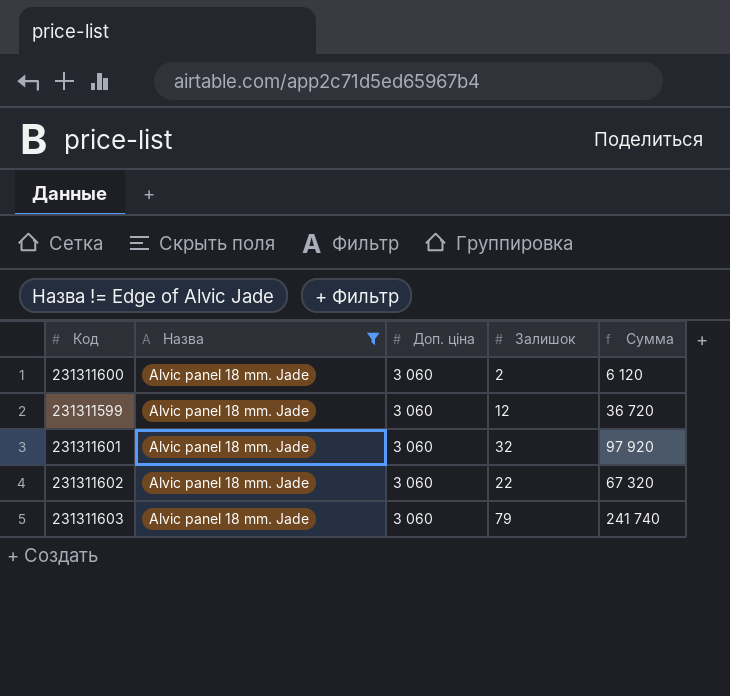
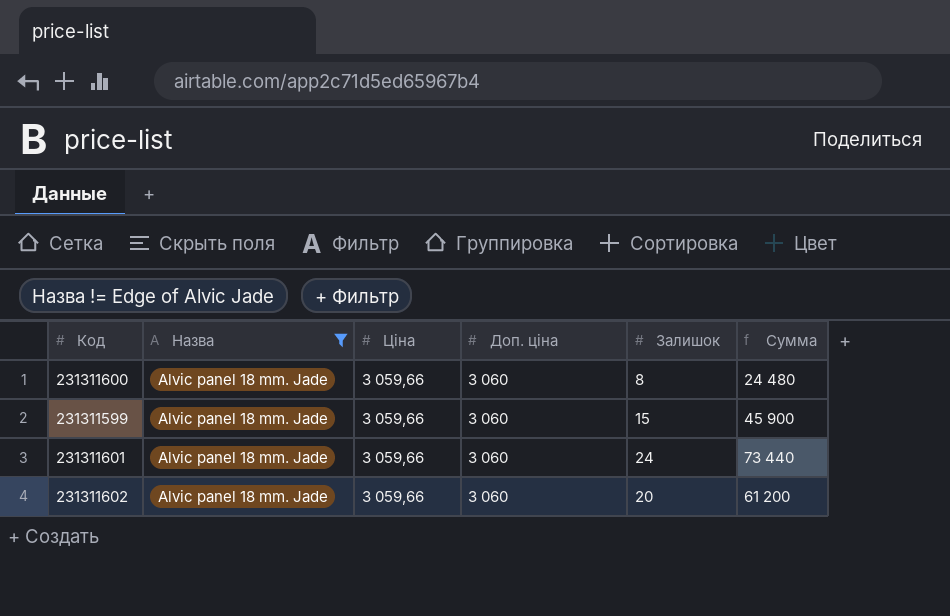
column Ціна | position: none -> 3
row 231311603: Alvic panel 18 mm. Jade | 3 060 | 79 | 241 740 -> none
231311600 | Залишок: 2 -> 8
231311600 | Сумма: 6 120 -> 24 480
231311599 | Залишок: 12 -> 15
231311599 | Сумма: 36 720 -> 45 900
231311601 | Залишок: 32 -> 24
231311601 | Сумма: 97 920 -> 73 440
231311602 | Залишок: 22 -> 20
231311602 | Сумма: 67 320 -> 61 200

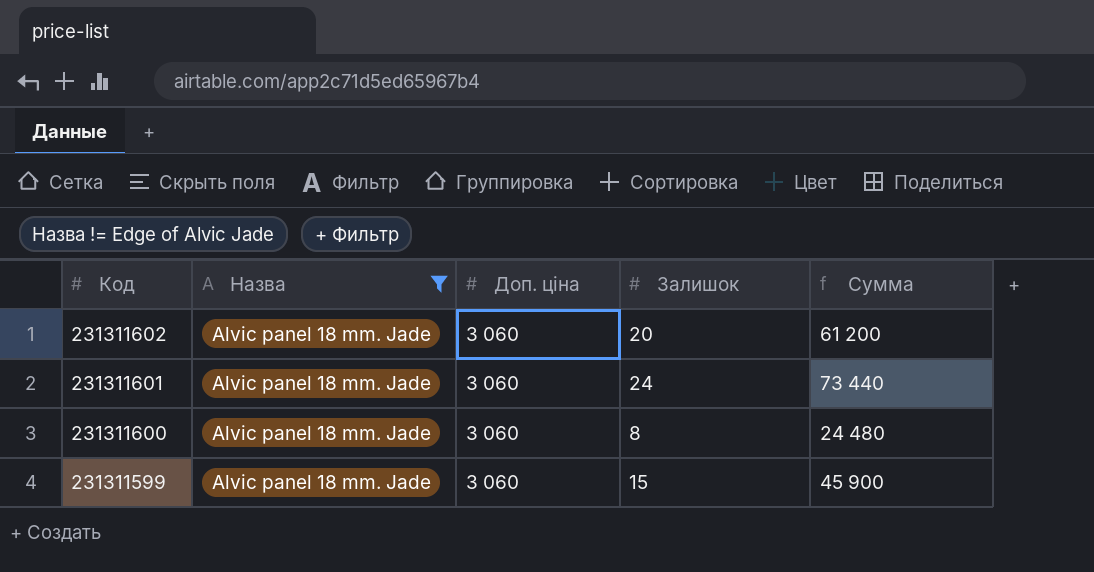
row order: none -> Код descending
column Ціна | position: 3 -> none

